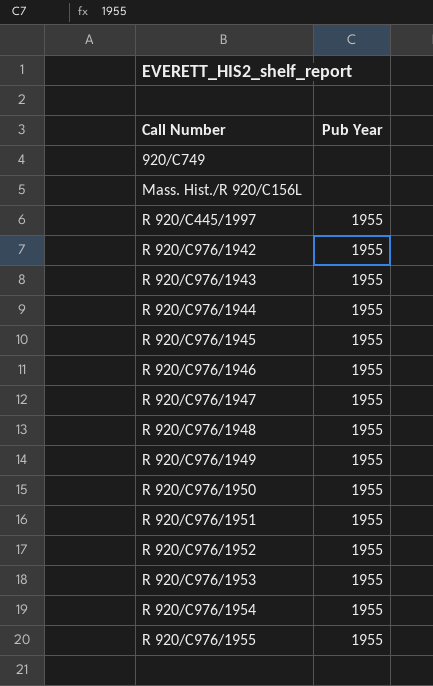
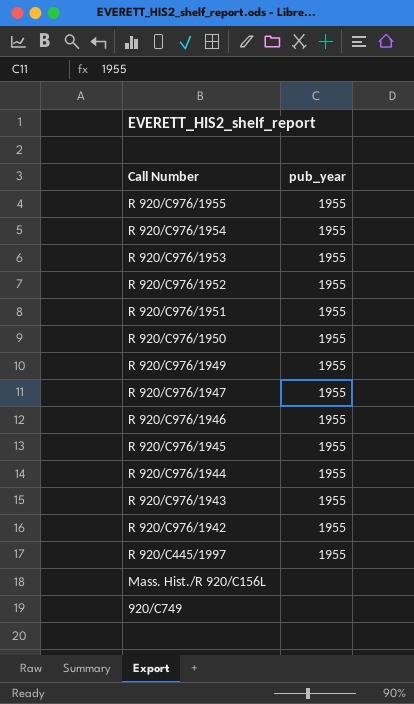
row order: Call Number ascending -> Call Number descending
column name: Pub Year -> pub_year
row R 920/C976/1948: 1955 -> none

